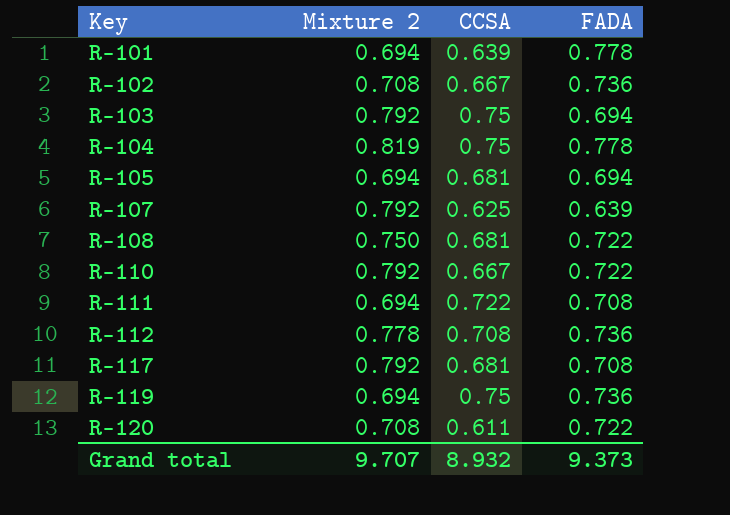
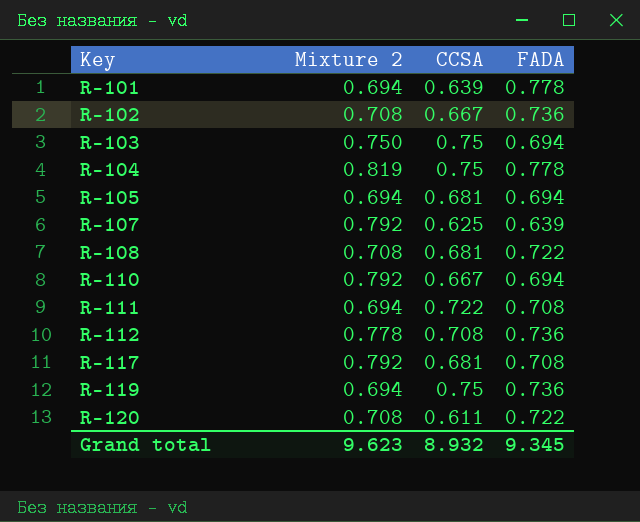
R-103 | Mixture 2: 0.792 -> 0.750
R-108 | Mixture 2: 0.750 -> 0.708
R-110 | FADA: 0.722 -> 0.694
Grand total | Mixture 2: 9.707 -> 9.623
Grand total | FADA: 9.373 -> 9.345

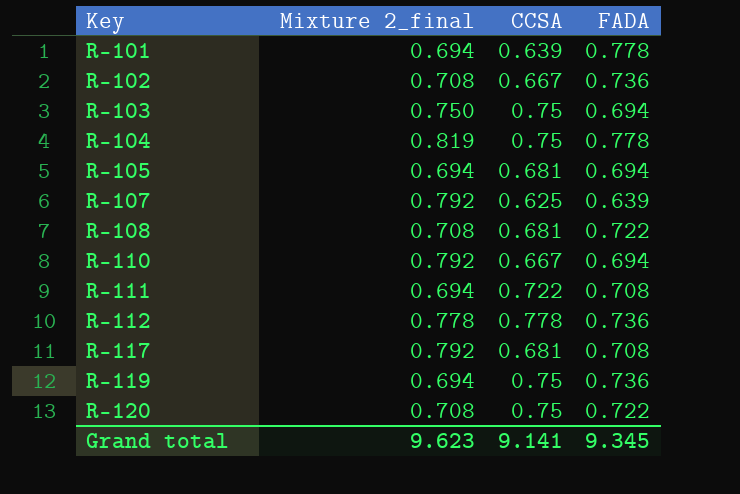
column name: Mixture 2 -> Mixture 2_final
R-112 | CCSA: 0.708 -> 0.778
R-120 | CCSA: 0.611 -> 0.75
Grand total | CCSA: 8.932 -> 9.141

